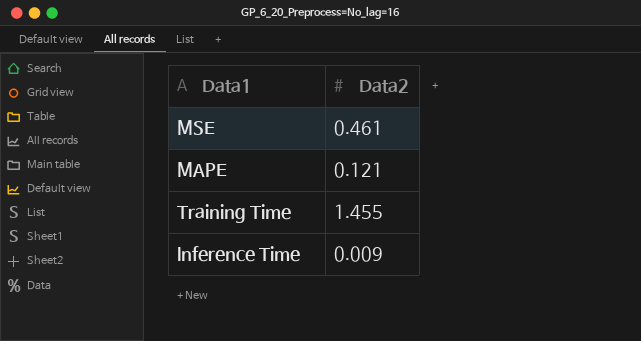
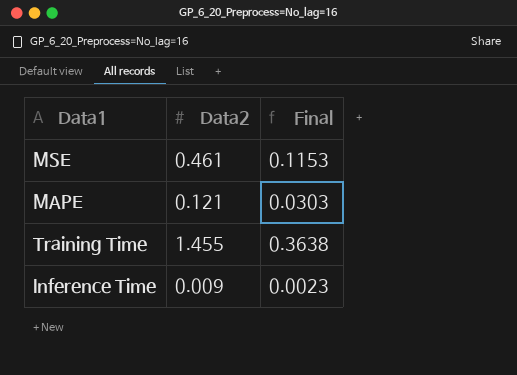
column Final | formula: none -> [Data2] * 0.25

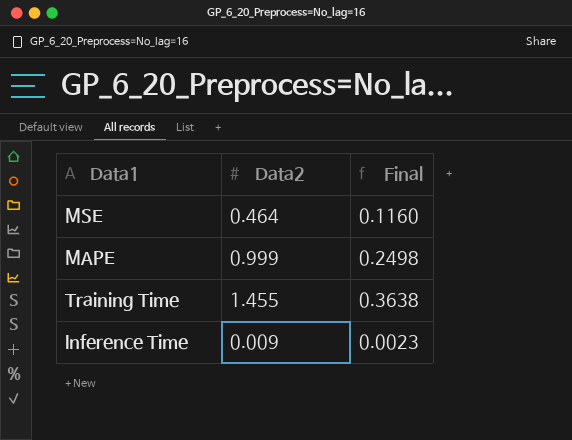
MSE | Data2: 0.461 -> 0.464
MSE | Final: 0.1153 -> 0.1160
MAPE | Data2: 0.121 -> 0.999
MAPE | Final: 0.0303 -> 0.2498

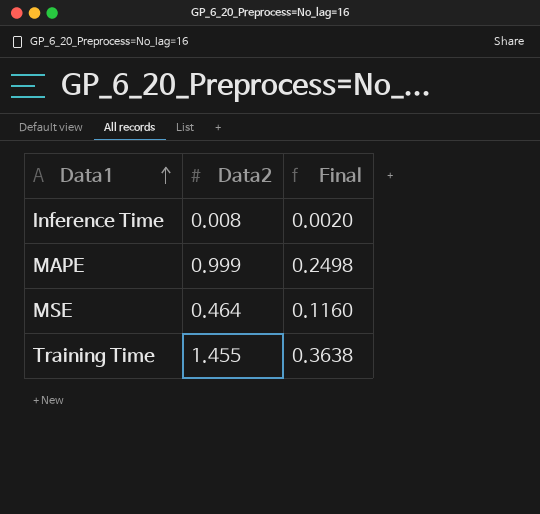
row order: none -> Data1 ascending
Inference Time | Data2: 0.009 -> 0.008
Inference Time | Final: 0.0023 -> 0.0020

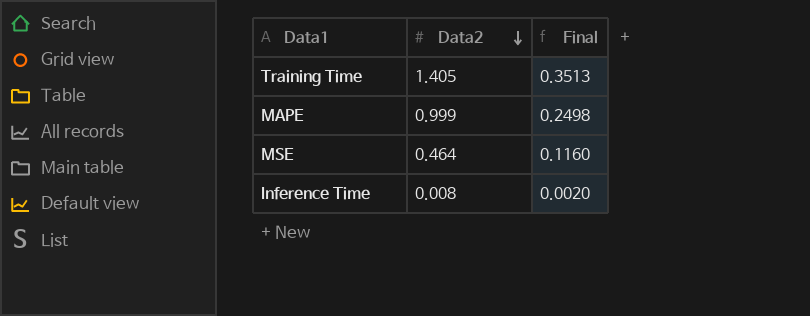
row order: Data1 ascending -> Data2 descending
Training Time | Data2: 1.455 -> 1.405
Training Time | Final: 0.3638 -> 0.3513

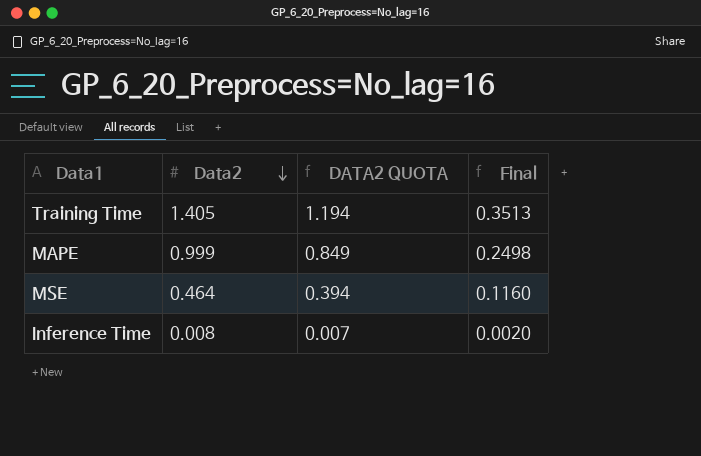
column DATA2 QUOTA | formula: none -> [Data2] * 0.85

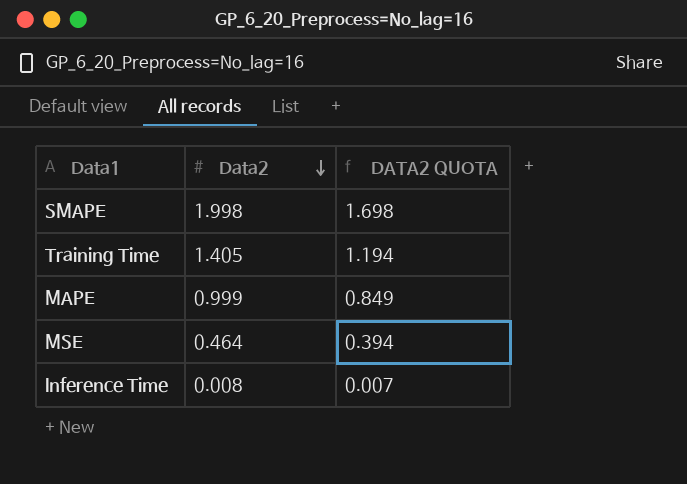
column Final | formula: [Data2] * 0.25 -> none
row SMAPE: none -> 1.998 | 1.698

